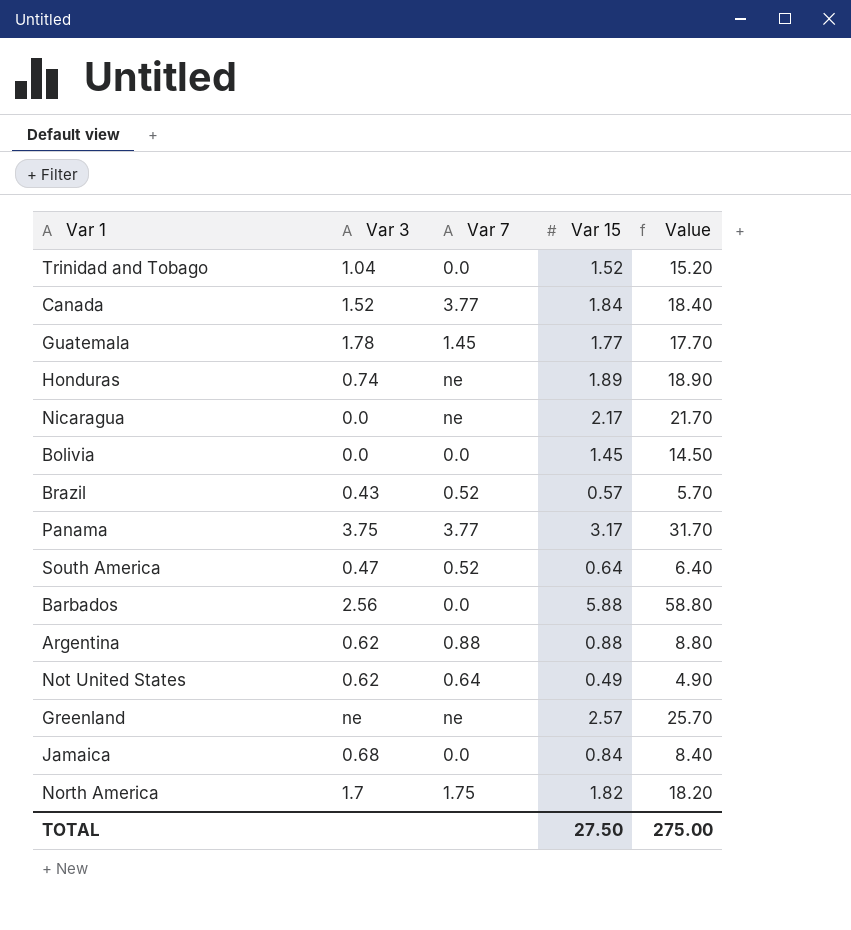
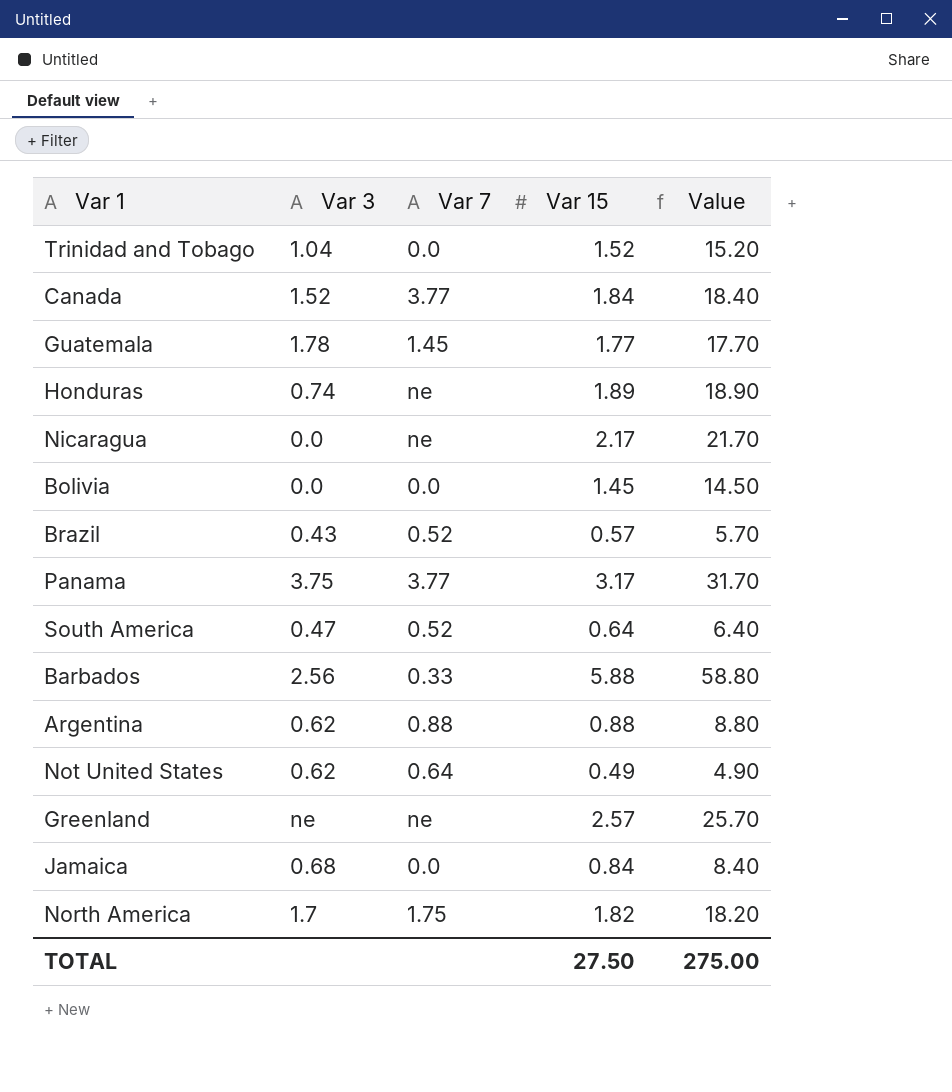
Barbados | Var 7: 0.0 -> 0.33

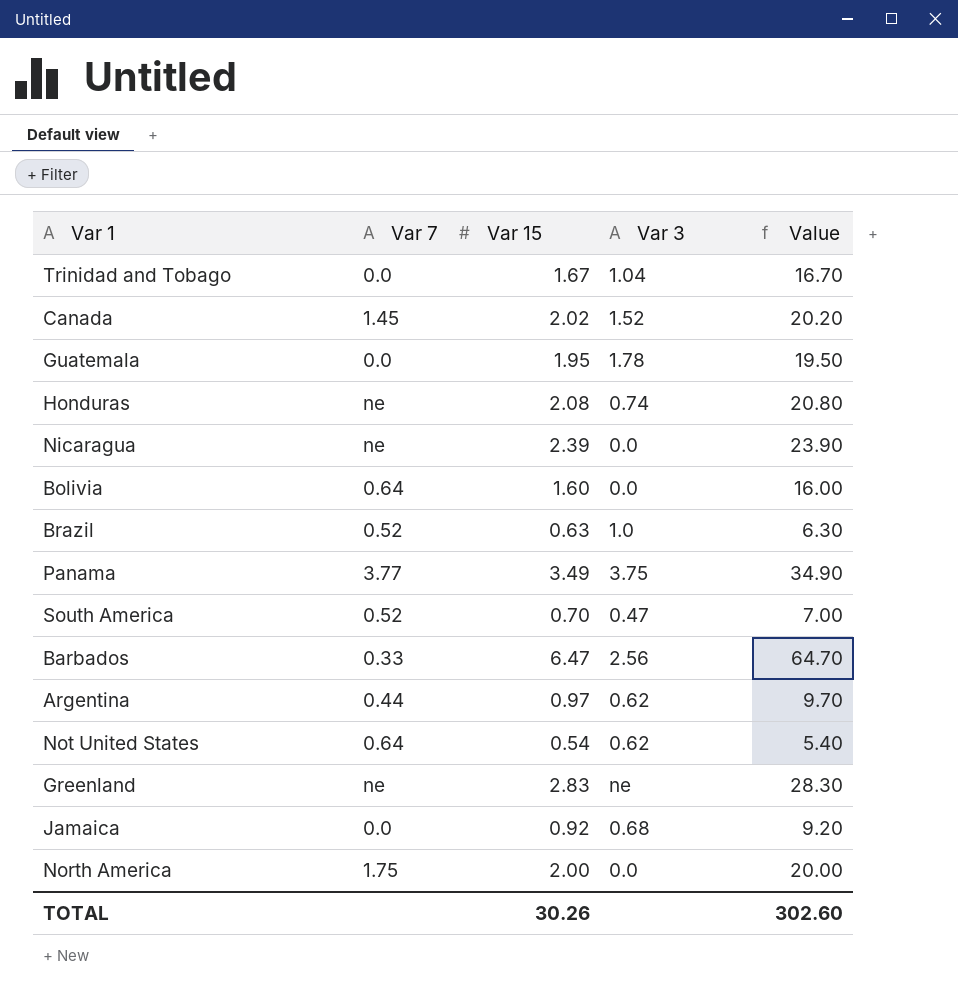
column Var 3 | position: 2 -> 4
Trinidad and Tobago | Var 15: 1.52 -> 1.67
Trinidad and Tobago | Value: 15.20 -> 16.70
Canada | Var 7: 3.77 -> 1.45
Canada | Var 15: 1.84 -> 2.02
Canada | Value: 18.40 -> 20.20
Guatemala | Var 7: 1.45 -> 0.0
Guatemala | Var 15: 1.77 -> 1.95
Guatemala | Value: 17.70 -> 19.50
Honduras | Var 15: 1.89 -> 2.08
Honduras | Value: 18.90 -> 20.80
Nicaragua | Var 15: 2.17 -> 2.39
Nicaragua | Value: 21.70 -> 23.90
Bolivia | Var 7: 0.0 -> 0.64
Bolivia | Var 15: 1.45 -> 1.60
Bolivia | Value: 14.50 -> 16.00
Brazil | Var 15: 0.57 -> 0.63
Brazil | Var 3: 0.43 -> 1.0
Brazil | Value: 5.70 -> 6.30
Panama | Var 15: 3.17 -> 3.49
Panama | Value: 31.70 -> 34.90
South America | Var 15: 0.64 -> 0.70
South America | Value: 6.40 -> 7.00
Barbados | Var 15: 5.88 -> 6.47
Barbados | Value: 58.80 -> 64.70
Argentina | Var 7: 0.88 -> 0.44
Argentina | Var 15: 0.88 -> 0.97
Argentina | Value: 8.80 -> 9.70
Not United States | Var 15: 0.49 -> 0.54
Not United States | Value: 4.90 -> 5.40
Greenland | Var 15: 2.57 -> 2.83
Greenland | Value: 25.70 -> 28.30
Jamaica | Var 15: 0.84 -> 0.92
Jamaica | Value: 8.40 -> 9.20
North America | Var 15: 1.82 -> 2.00
North America | Var 3: 1.7 -> 0.0
North America | Value: 18.20 -> 20.00
TOTAL | Var 15: 27.50 -> 30.26
TOTAL | Value: 275.00 -> 302.60

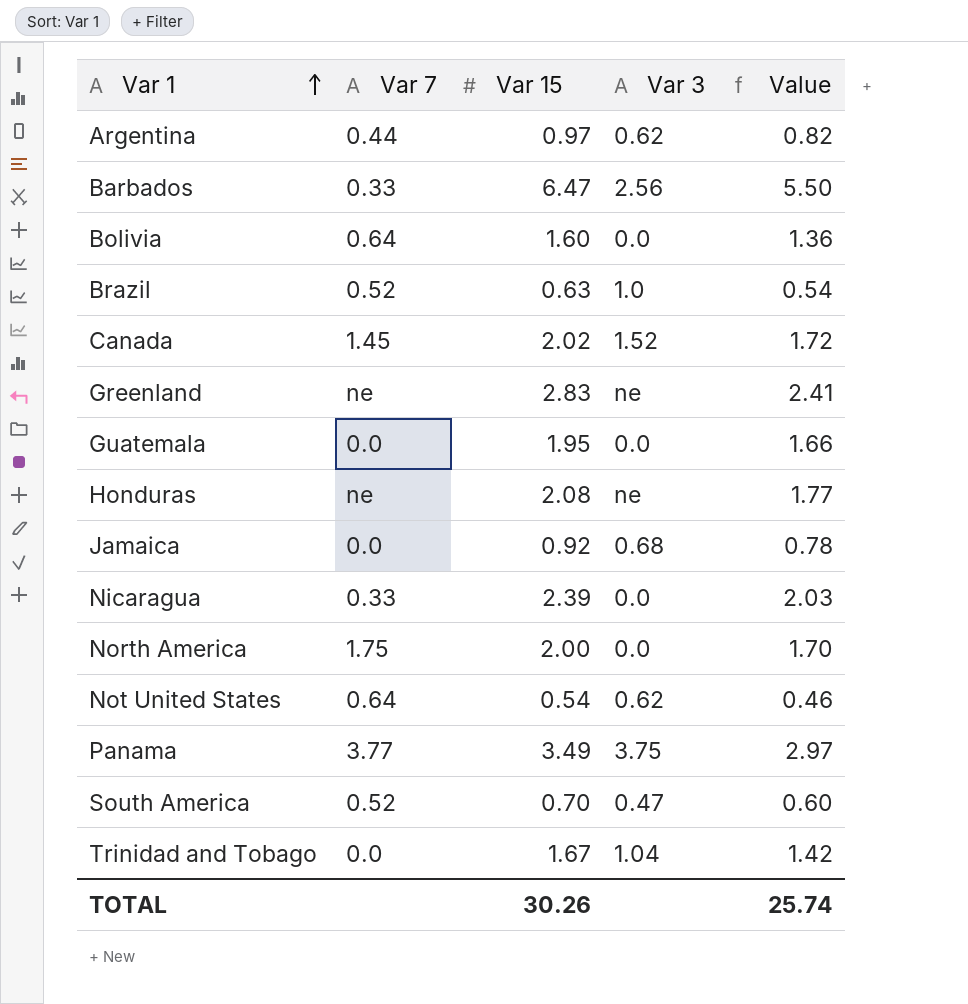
row order: none -> Var 1 ascending
column Value | formula: [Var 15] * 10 -> [Var 15] * 0.85
Guatemala | Var 3: 1.78 -> 0.0
Honduras | Var 3: 0.74 -> ne
Nicaragua | Var 7: ne -> 0.33
TOTAL | Value: 302.60 -> 25.74

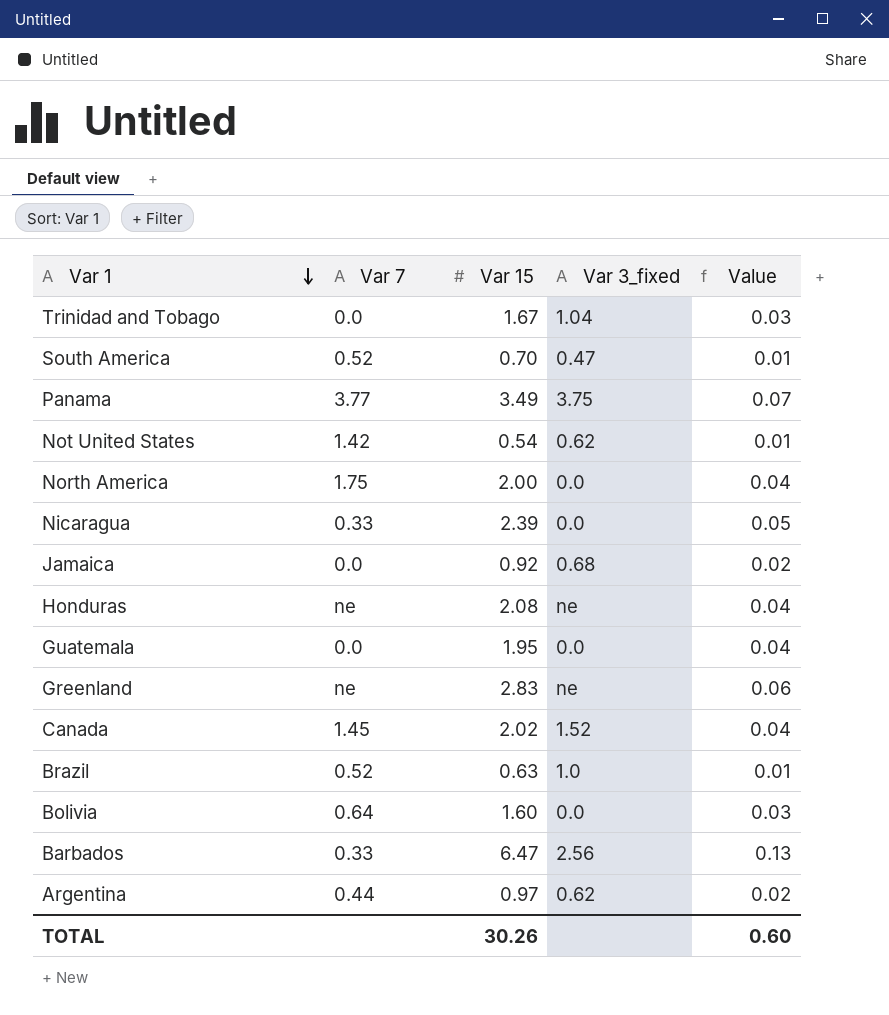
row order: Var 1 ascending -> Var 1 descending
column name: Var 3 -> Var 3_fixed
column Value | formula: [Var 15] * 0.85 -> [Var 15] * 0.02
Not United States | Var 7: 0.64 -> 1.42
TOTAL | Value: 25.74 -> 0.60

